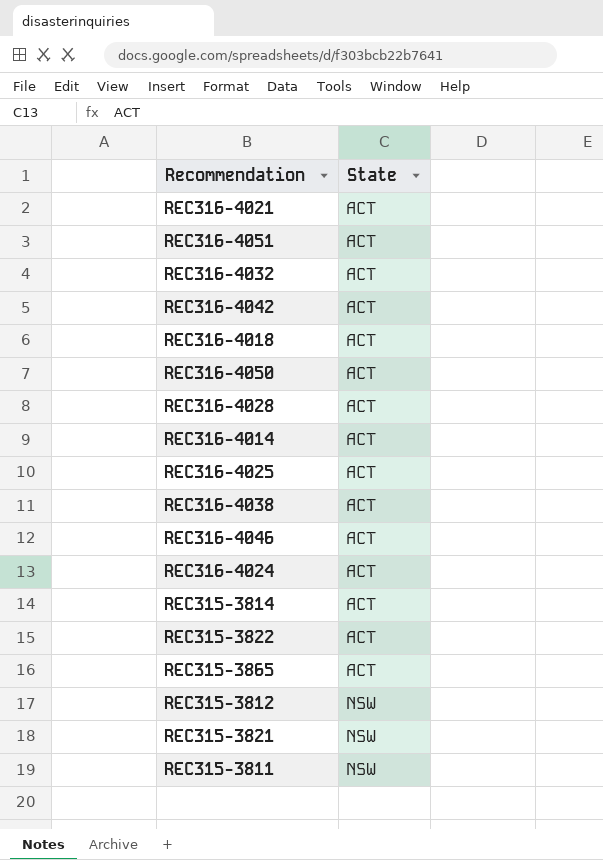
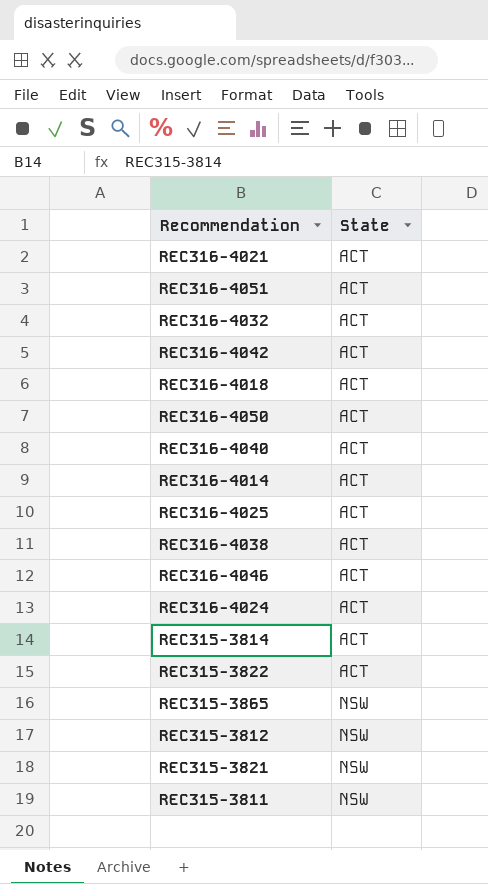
row REC316-4028: ACT -> none
row REC316-4040: none -> ACT
REC315-3865 | State: ACT -> NSW

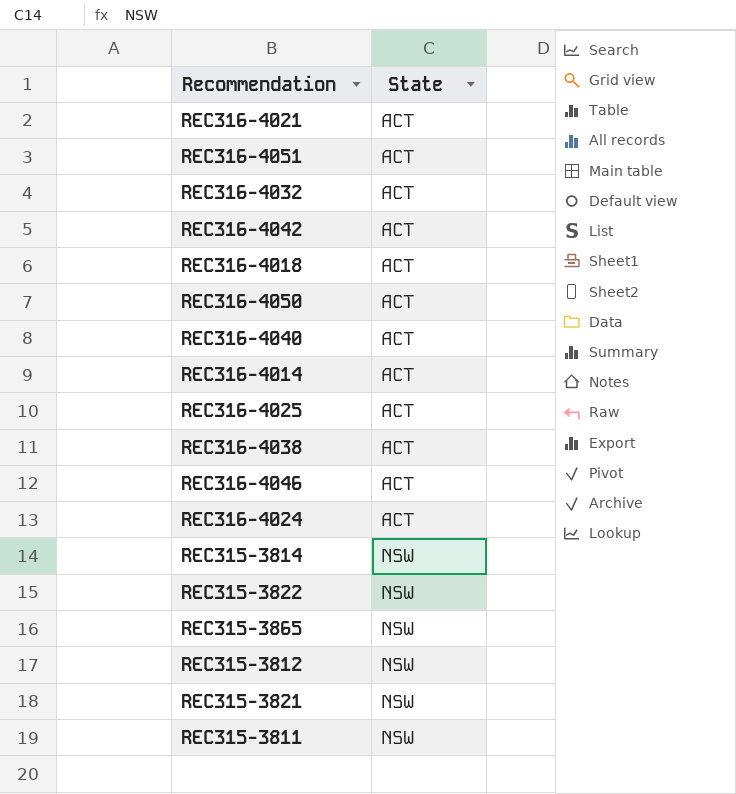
REC315-3814 | State: ACT -> NSW
REC315-3822 | State: ACT -> NSW

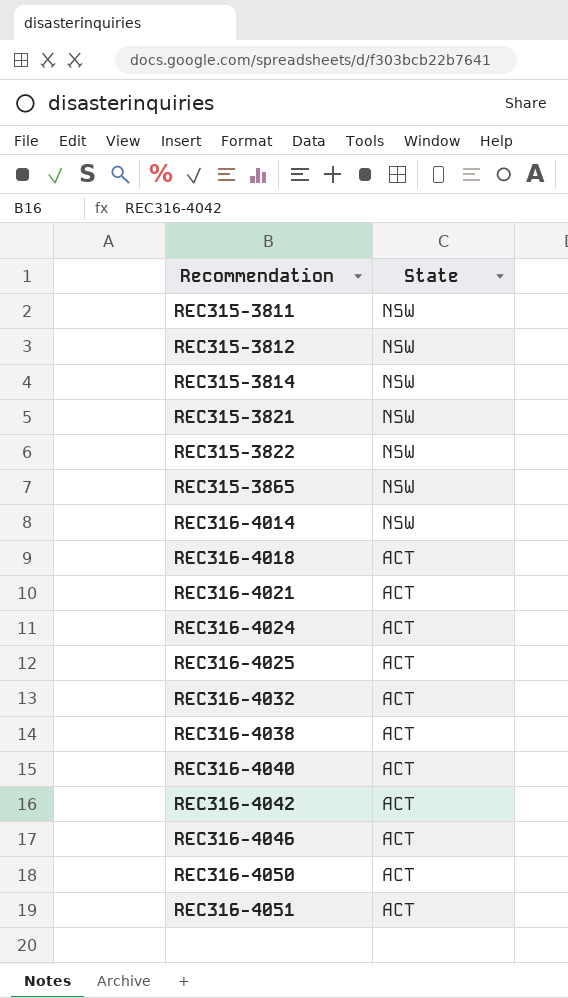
row order: State ascending -> Recommendation ascending
REC316-4014 | State: ACT -> NSW

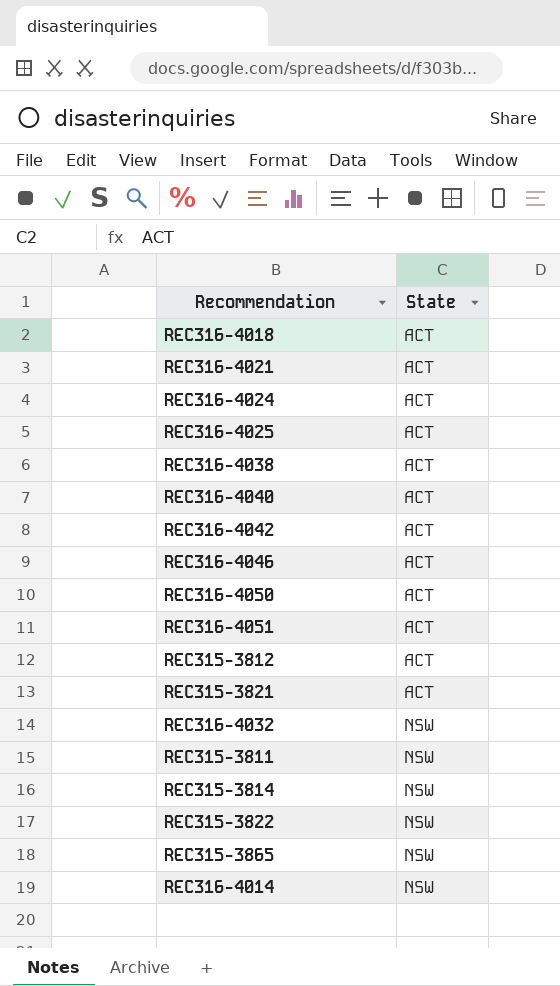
row order: Recommendation ascending -> State ascending
REC315-3812 | State: NSW -> ACT
REC315-3821 | State: NSW -> ACT
REC316-4032 | State: ACT -> NSW

